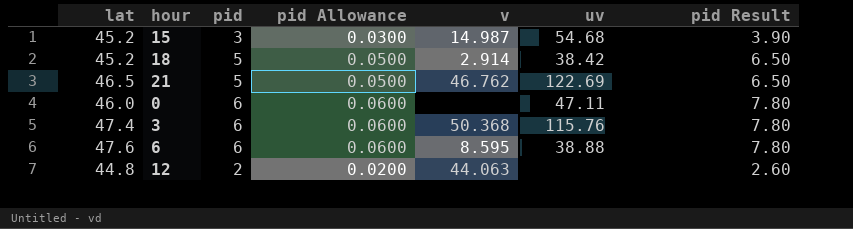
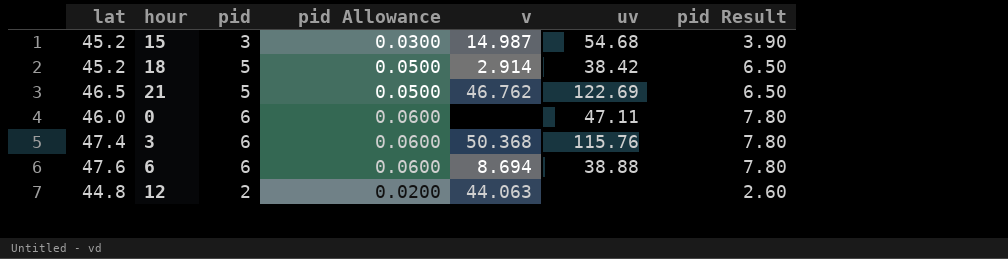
6 | v: 8.595 -> 8.694

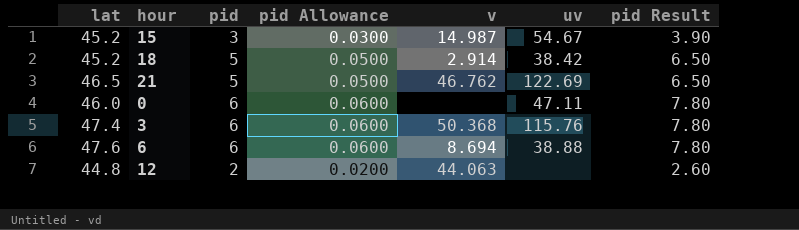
15 | uv: 54.68 -> 54.67

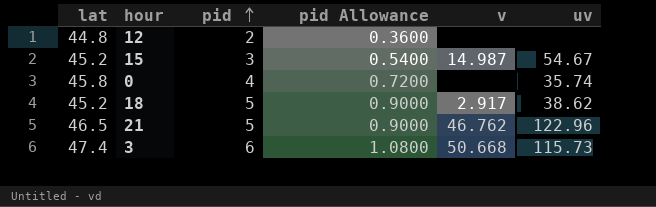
row order: none -> pid ascending
column pid Result | formula: [pid] * 1.3 -> none
column pid Allowance | formula: [pid] * 0.01 -> [pid] * 0.18
row 6: 47.6 | 6 | 0.0600 | 8.694 | 38.88 | 7.80 -> none
12 | v: 44.063 -> none
0 | lat: 46.0 -> 45.8
0 | pid: 6 -> 4
0 | uv: 47.11 -> 35.74
18 | v: 2.914 -> 2.917
18 | uv: 38.42 -> 38.62
21 | uv: 122.69 -> 122.96
3 | v: 50.368 -> 50.668
3 | uv: 115.76 -> 115.73

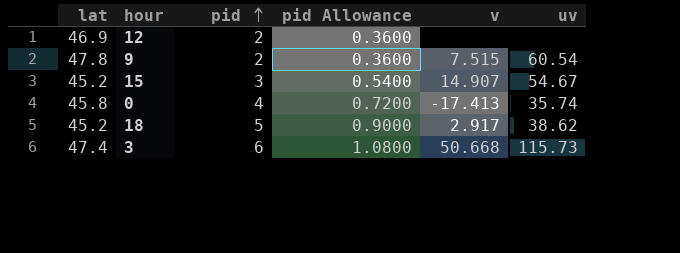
row 21: 46.5 | 5 | 0.9000 | 46.762 | 122.96 -> none
12 | lat: 44.8 -> 46.9
row 9: none -> 47.8 | 2 | 0.3600 | 7.515 | 60.54
15 | v: 14.987 -> 14.907
0 | v: none -> -17.413

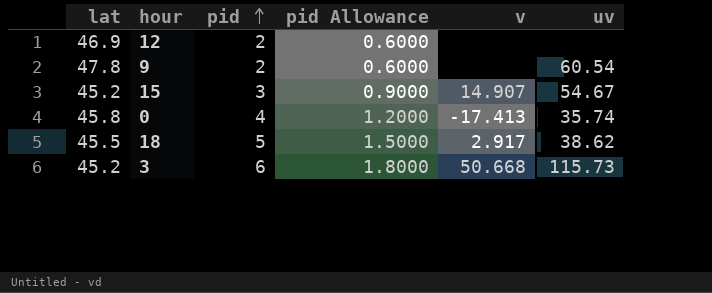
column pid Allowance | formula: [pid] * 0.18 -> [pid] * 0.3
9 | v: 7.515 -> none
18 | lat: 45.2 -> 45.5
3 | lat: 47.4 -> 45.2

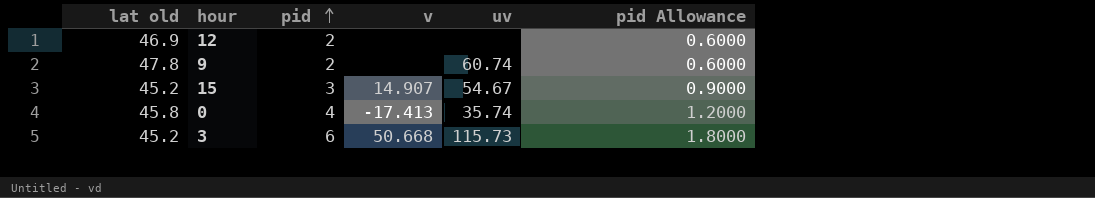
column name: lat -> lat old
column pid Allowance | position: 4 -> 6
row 18: 45.5 | 5 | 1.5000 | 2.917 | 38.62 -> none
9 | uv: 60.54 -> 60.74

